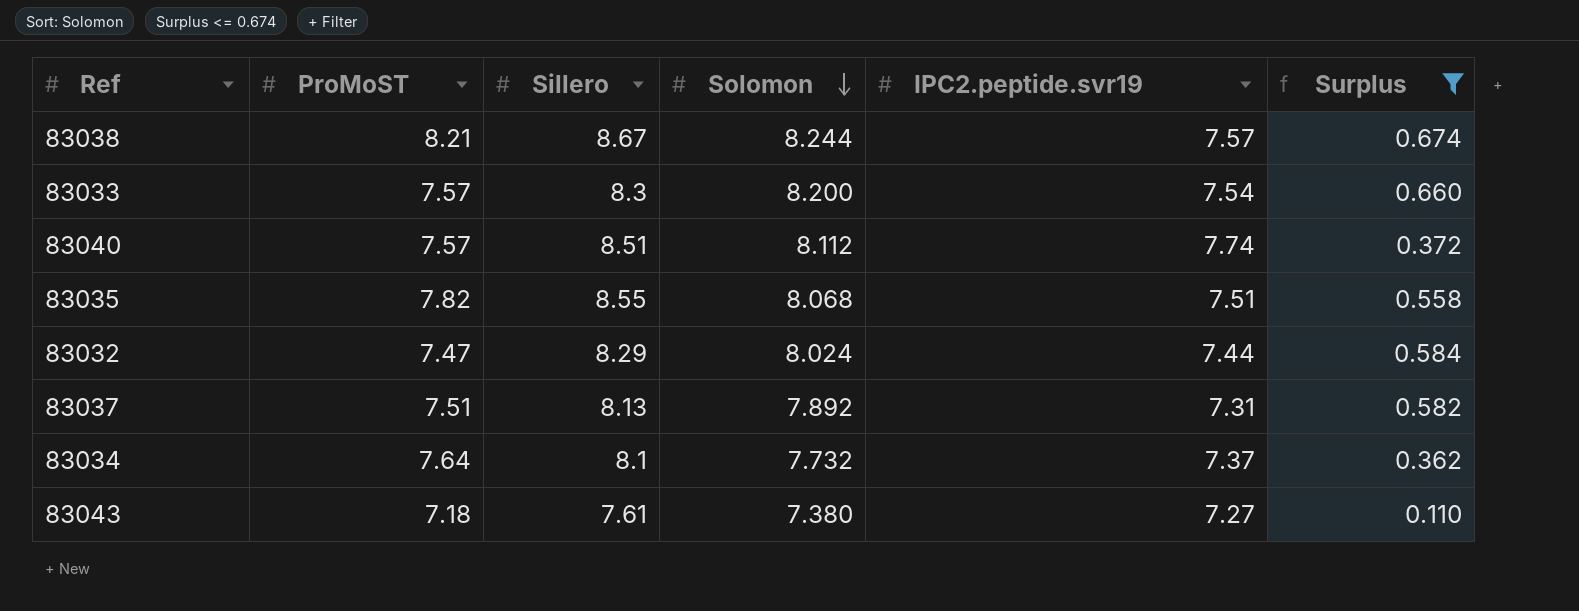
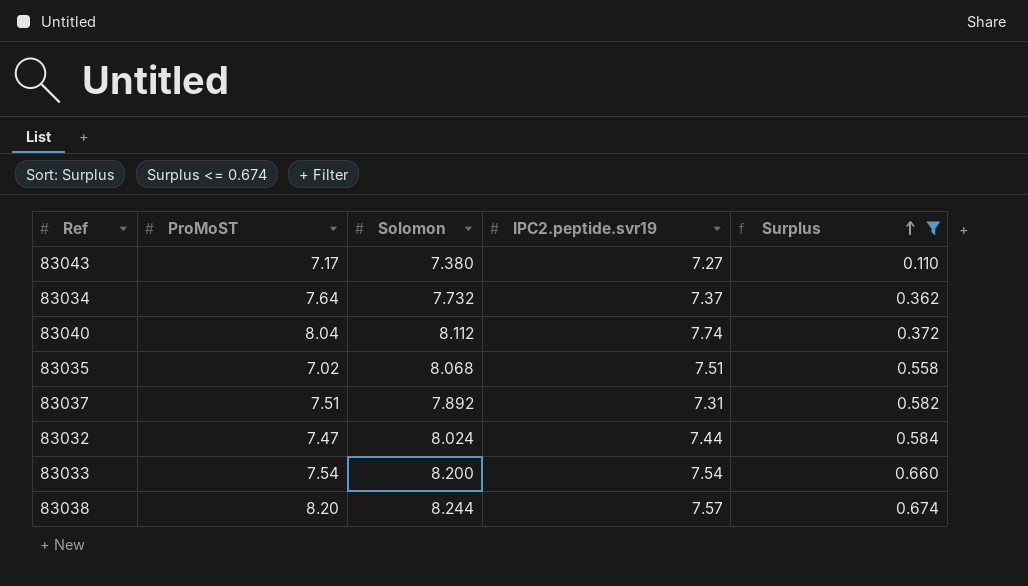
row order: Solomon descending -> Surplus ascending
column Sillero | position: 3 -> none
83043 | ProMoST: 7.18 -> 7.17
83040 | ProMoST: 7.57 -> 8.04
83035 | ProMoST: 7.82 -> 7.02
83033 | ProMoST: 7.57 -> 7.54
83038 | ProMoST: 8.21 -> 8.20

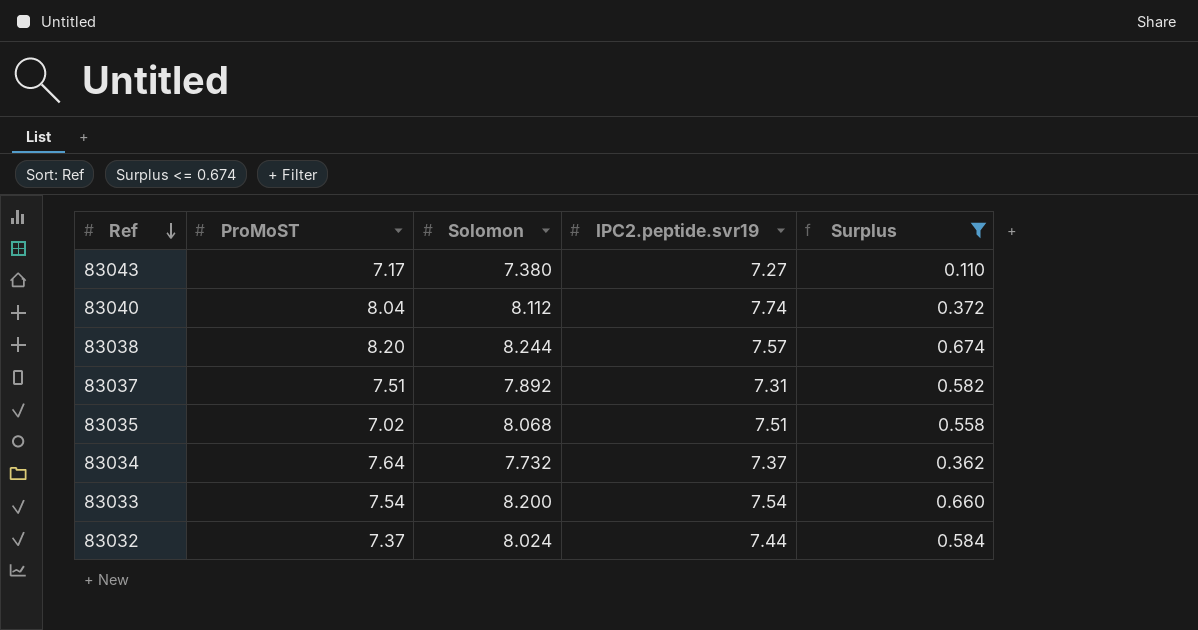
row order: Surplus ascending -> Ref descending
83032 | ProMoST: 7.47 -> 7.37

